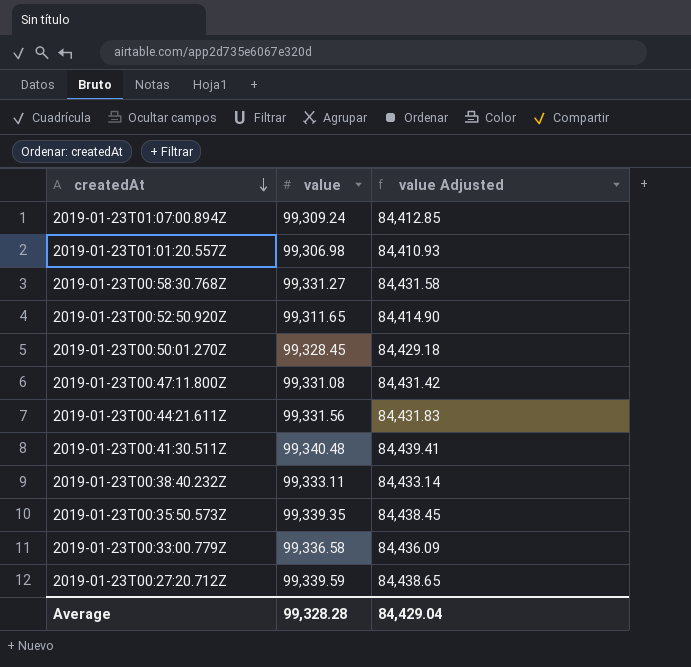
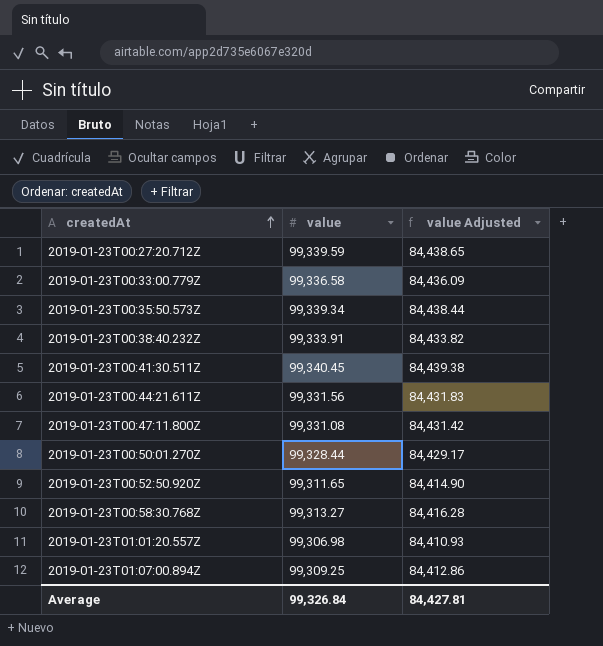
row order: createdAt descending -> createdAt ascending
2019-01-23T00:35:50.573Z | value: 99,339.35 -> 99,339.34
2019-01-23T00:35:50.573Z | value Adjusted: 84,438.45 -> 84,438.44
2019-01-23T00:38:40.232Z | value: 99,333.11 -> 99,333.91
2019-01-23T00:38:40.232Z | value Adjusted: 84,433.14 -> 84,433.82
2019-01-23T00:41:30.511Z | value: 99,340.48 -> 99,340.45
2019-01-23T00:41:30.511Z | value Adjusted: 84,439.41 -> 84,439.38
2019-01-23T00:50:01.270Z | value: 99,328.45 -> 99,328.44
2019-01-23T00:50:01.270Z | value Adjusted: 84,429.18 -> 84,429.17
2019-01-23T00:58:30.768Z | value: 99,331.27 -> 99,313.27
2019-01-23T00:58:30.768Z | value Adjusted: 84,431.58 -> 84,416.28
2019-01-23T01:07:00.894Z | value: 99,309.24 -> 99,309.25
2019-01-23T01:07:00.894Z | value Adjusted: 84,412.85 -> 84,412.86
Average | value: 99,328.28 -> 99,326.84
Average | value Adjusted: 84,429.04 -> 84,427.81

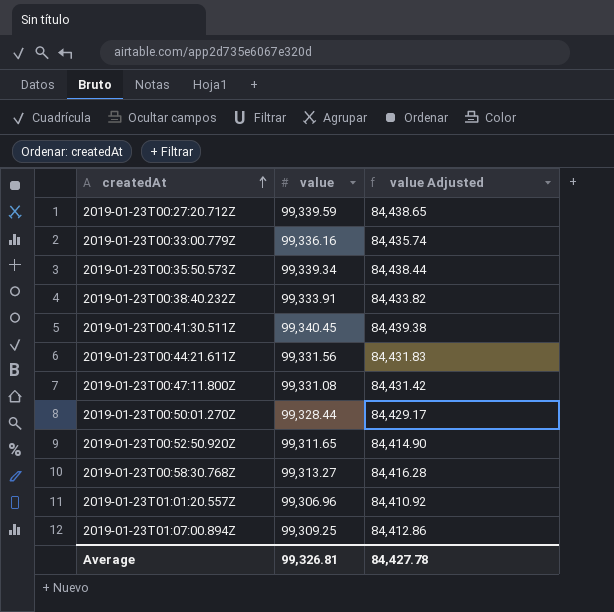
2019-01-23T00:33:00.779Z | value: 99,336.58 -> 99,336.16
2019-01-23T00:33:00.779Z | value Adjusted: 84,436.09 -> 84,435.74
2019-01-23T01:01:20.557Z | value: 99,306.98 -> 99,306.96
2019-01-23T01:01:20.557Z | value Adjusted: 84,410.93 -> 84,410.92
Average | value: 99,326.84 -> 99,326.81
Average | value Adjusted: 84,427.81 -> 84,427.78

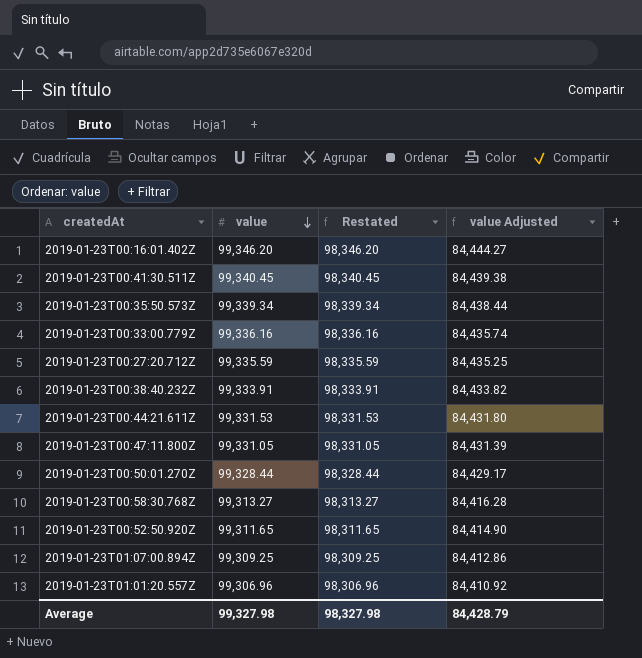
row order: createdAt ascending -> value descending
column Restated | formula: none -> [value] - 1000
row 2019-01-23T00:16:01.402Z: none -> 99,346.20 | 98,346.20 | 84,444.27
2019-01-23T00:27:20.712Z | value: 99,339.59 -> 99,335.59
2019-01-23T00:27:20.712Z | value Adjusted: 84,438.65 -> 84,435.25
2019-01-23T00:44:21.611Z | value: 99,331.56 -> 99,331.53
2019-01-23T00:44:21.611Z | value Adjusted: 84,431.83 -> 84,431.80
2019-01-23T00:47:11.800Z | value: 99,331.08 -> 99,331.05
2019-01-23T00:47:11.800Z | value Adjusted: 84,431.42 -> 84,431.39
Average | value: 99,326.81 -> 99,327.98
Average | value Adjusted: 84,427.78 -> 84,428.79

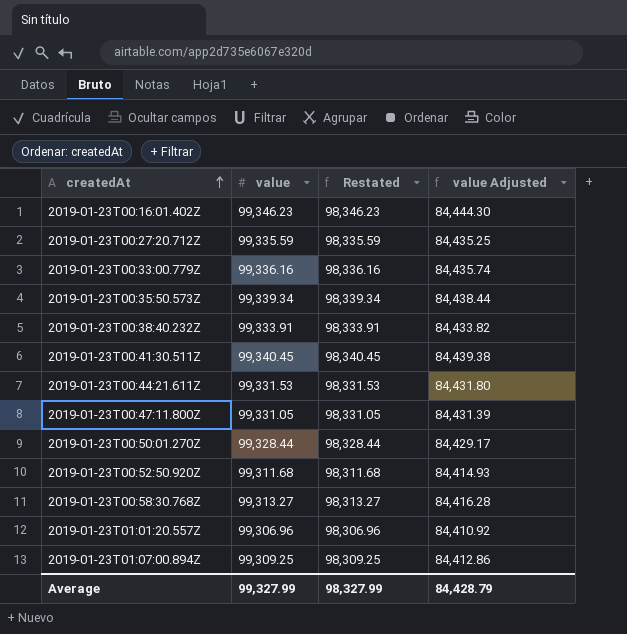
row order: value descending -> createdAt ascending
2019-01-23T00:16:01.402Z | value: 99,346.20 -> 99,346.23
2019-01-23T00:16:01.402Z | Restated: 98,346.20 -> 98,346.23
2019-01-23T00:16:01.402Z | value Adjusted: 84,444.27 -> 84,444.30
2019-01-23T00:52:50.920Z | value: 99,311.65 -> 99,311.68
2019-01-23T00:52:50.920Z | Restated: 98,311.65 -> 98,311.68
2019-01-23T00:52:50.920Z | value Adjusted: 84,414.90 -> 84,414.93
Average | value: 99,327.98 -> 99,327.99
Average | Restated: 98,327.98 -> 98,327.99

